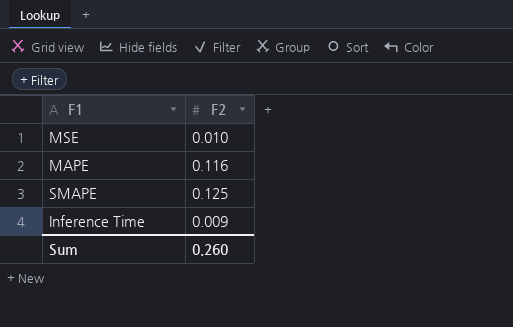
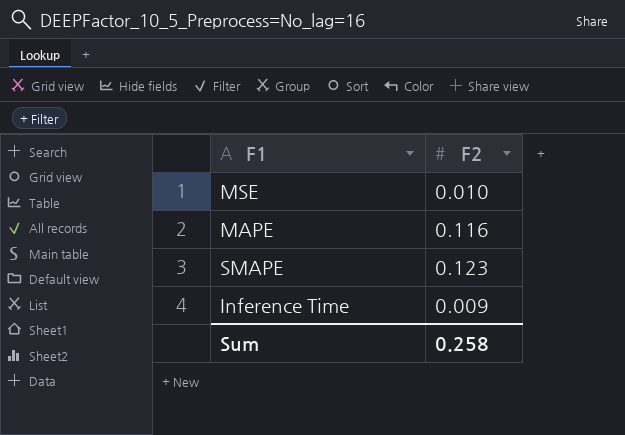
SMAPE | F2: 0.125 -> 0.123
Sum | F2: 0.260 -> 0.258

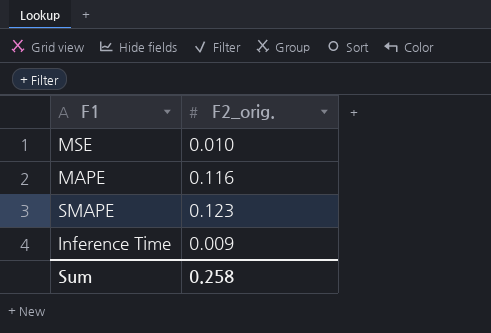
column name: F2 -> F2_orig.

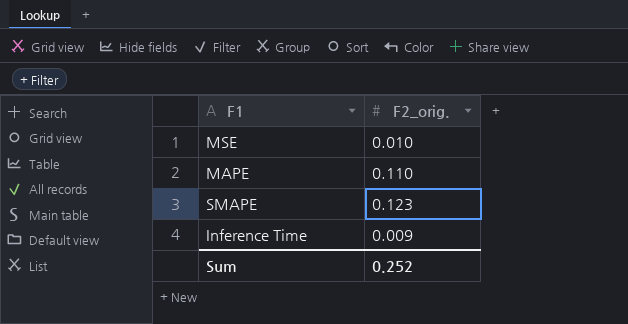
MAPE | F2_orig.: 0.116 -> 0.110
Sum | F2_orig.: 0.258 -> 0.252

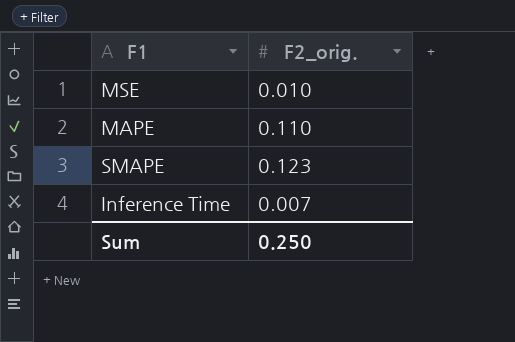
Inference Time | F2_orig.: 0.009 -> 0.007
Sum | F2_orig.: 0.252 -> 0.250

